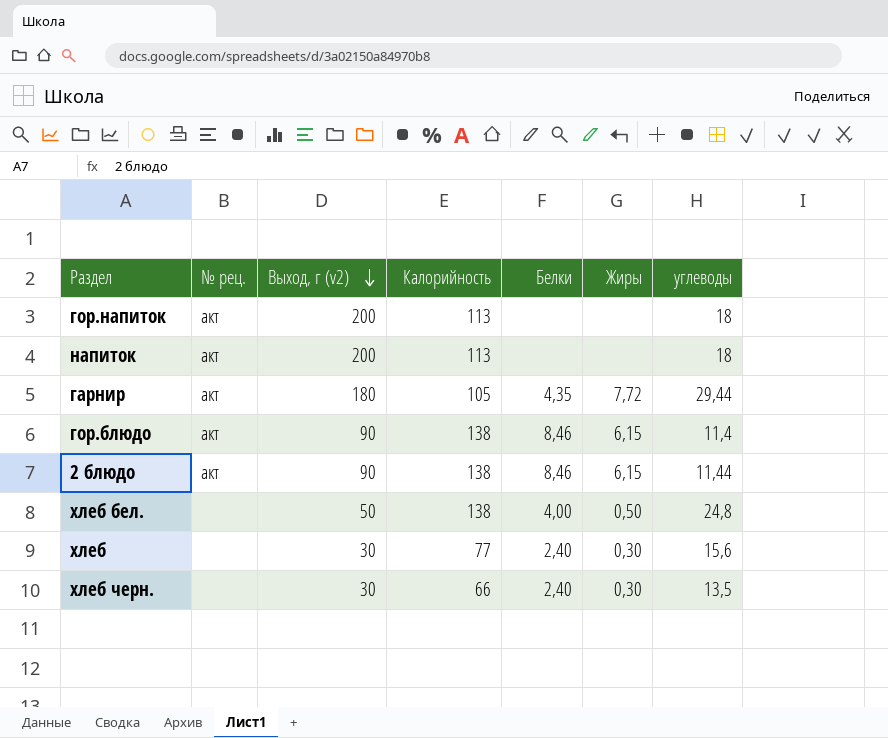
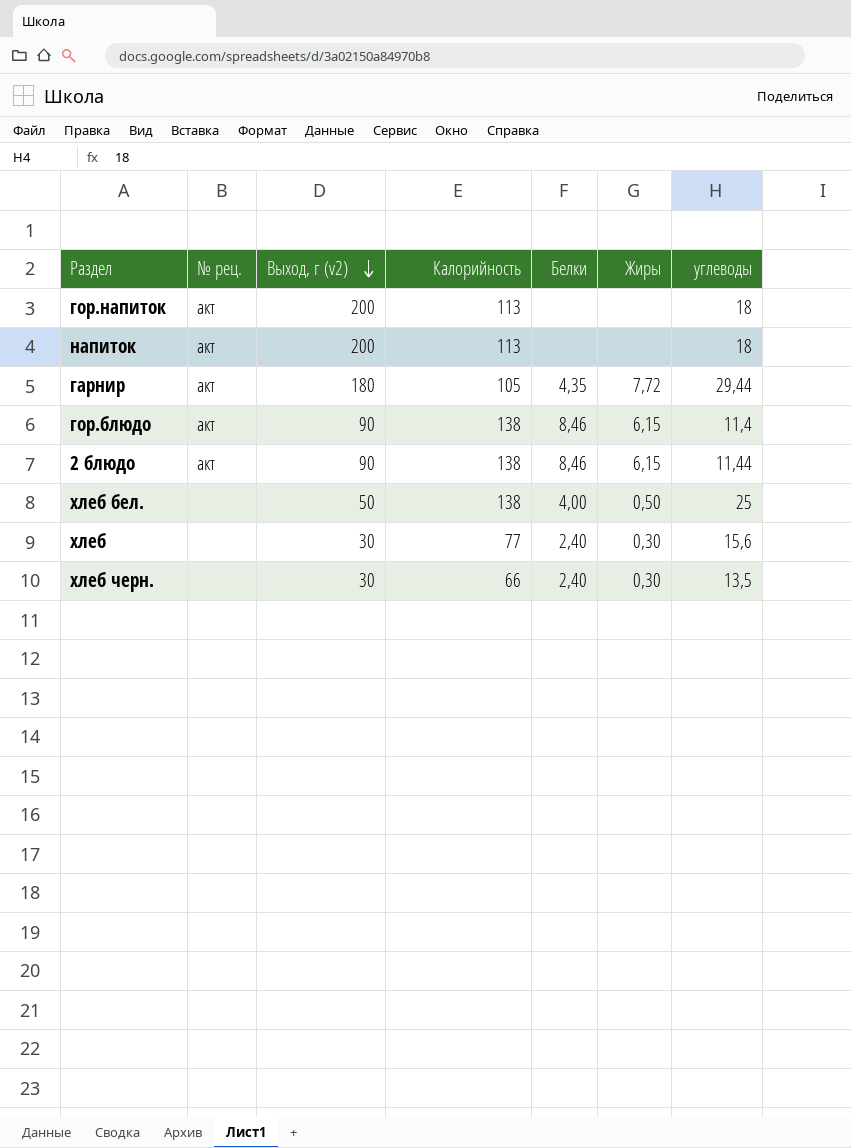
хлеб бел. | углеводы: 24,8 -> 25

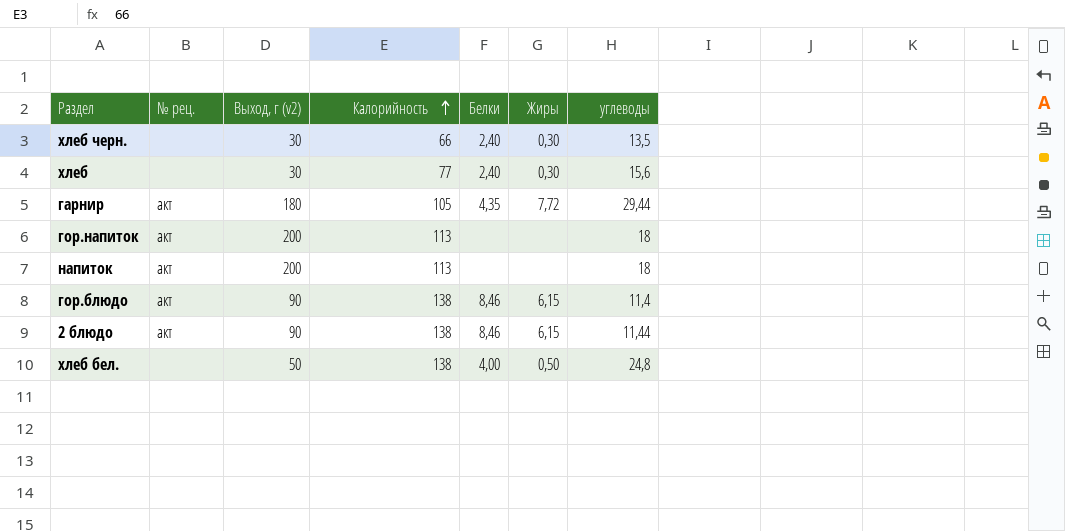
row order: Выход, г (v2) descending -> Калорийность ascending
хлеб бел. | углеводы: 25 -> 24,8

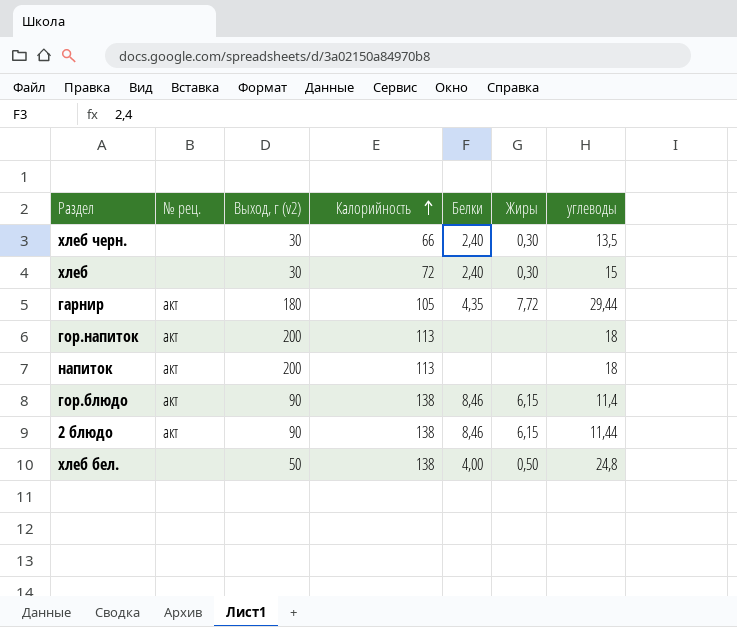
хлеб | Калорийность: 77 -> 72
хлеб | углеводы: 15,6 -> 15

